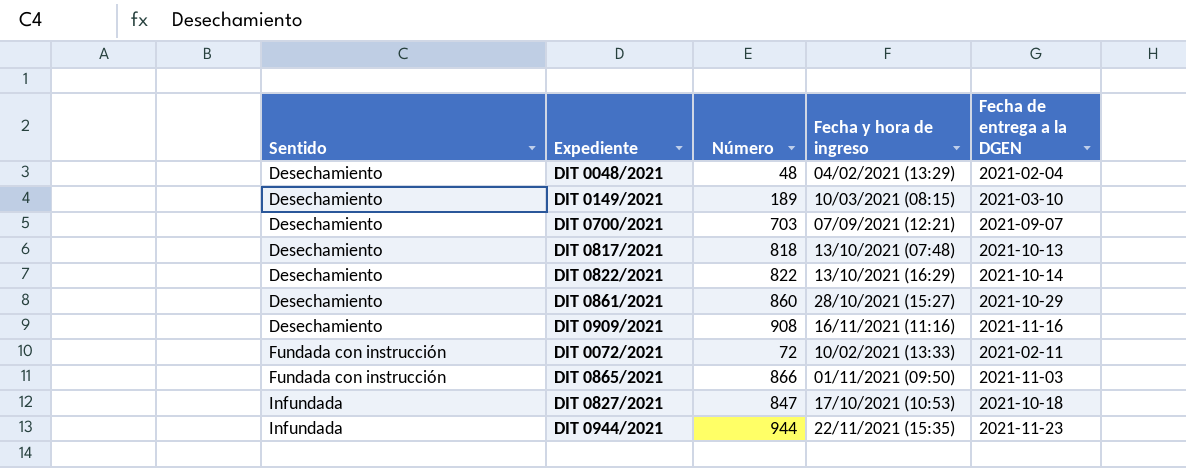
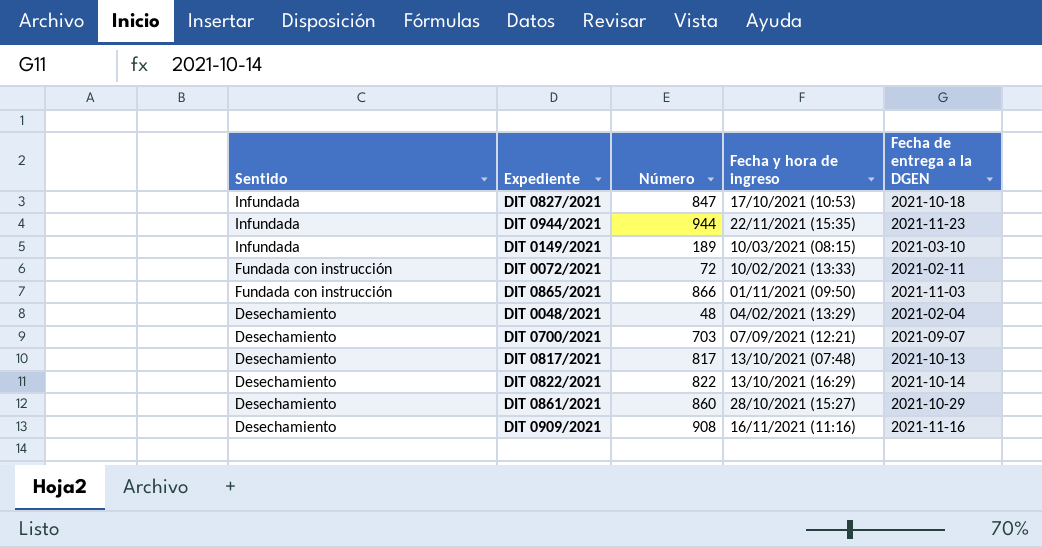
row order: Sentido ascending -> Sentido descending
DIT 0149/2021 | Sentido: Desechamiento -> Infundada
DIT 0817/2021 | Número: 818 -> 817

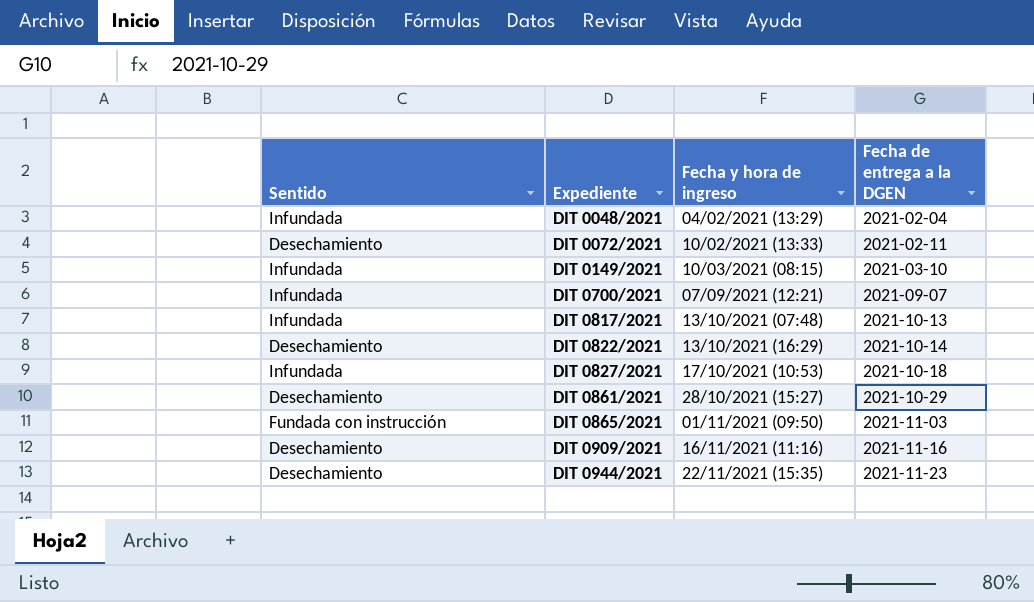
row order: Sentido descending -> Expediente ascending
column Número | position: 3 -> none
DIT 0048/2021 | Sentido: Desechamiento -> Infundada
DIT 0072/2021 | Sentido: Fundada con instrucción -> Desechamiento
DIT 0700/2021 | Sentido: Desechamiento -> Infundada
DIT 0817/2021 | Sentido: Desechamiento -> Infundada
DIT 0944/2021 | Sentido: Infundada -> Desechamiento

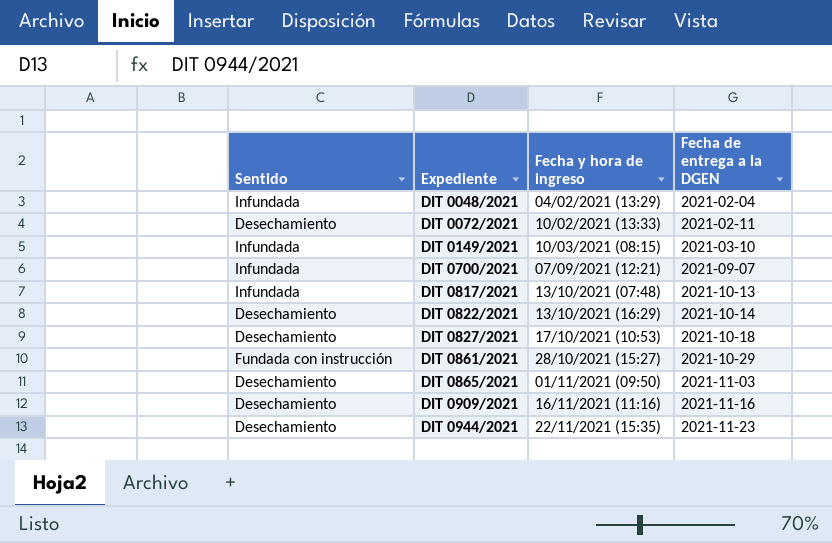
DIT 0827/2021 | Sentido: Infundada -> Desechamiento
DIT 0861/2021 | Sentido: Desechamiento -> Fundada con instrucción
DIT 0865/2021 | Sentido: Fundada con instrucción -> Desechamiento

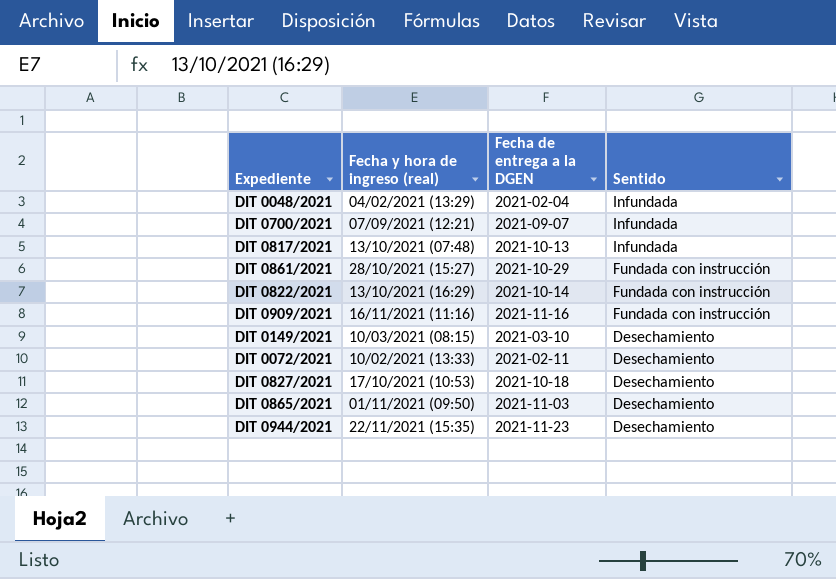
row order: Expediente ascending -> Sentido descending
column name: Fecha y hora de ingreso -> Fecha y hora de ingreso (real)
column Sentido | position: 1 -> 4
DIT 0822/2021 | Sentido: Desechamiento -> Fundada con instrucción
DIT 0909/2021 | Sentido: Desechamiento -> Fundada con instrucción
DIT 0149/2021 | Sentido: Infundada -> Desechamiento

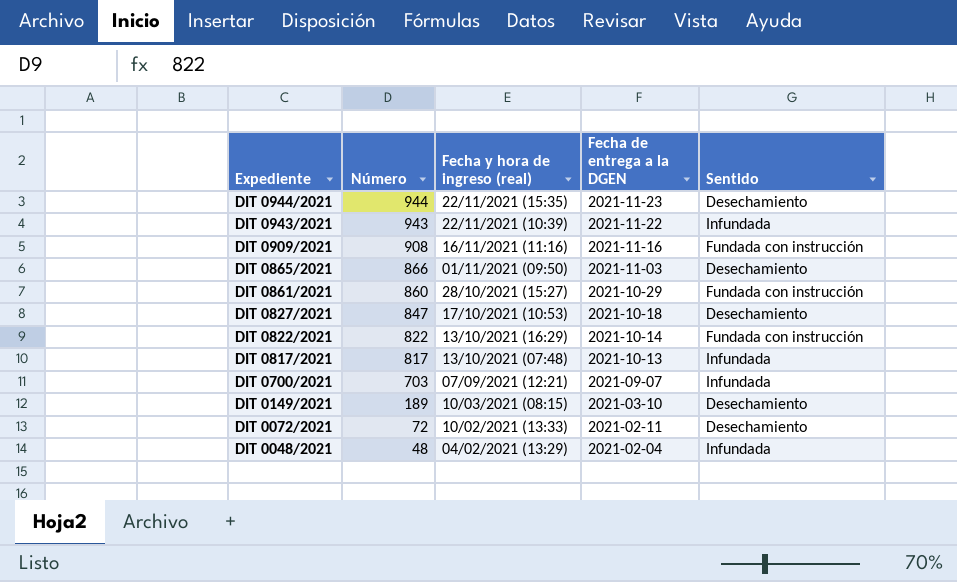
row order: Sentido descending -> Expediente descending
column Número | position: none -> 2
row DIT 0943/2021: none -> 943 | 22/11/2021 (10:39) | 2021-11-22 | Infundada

